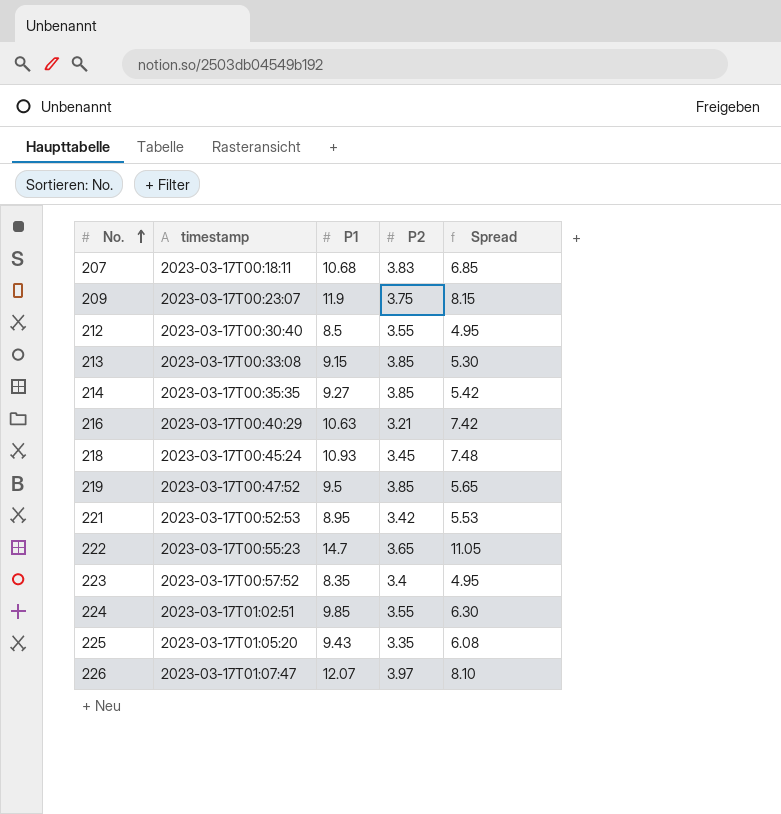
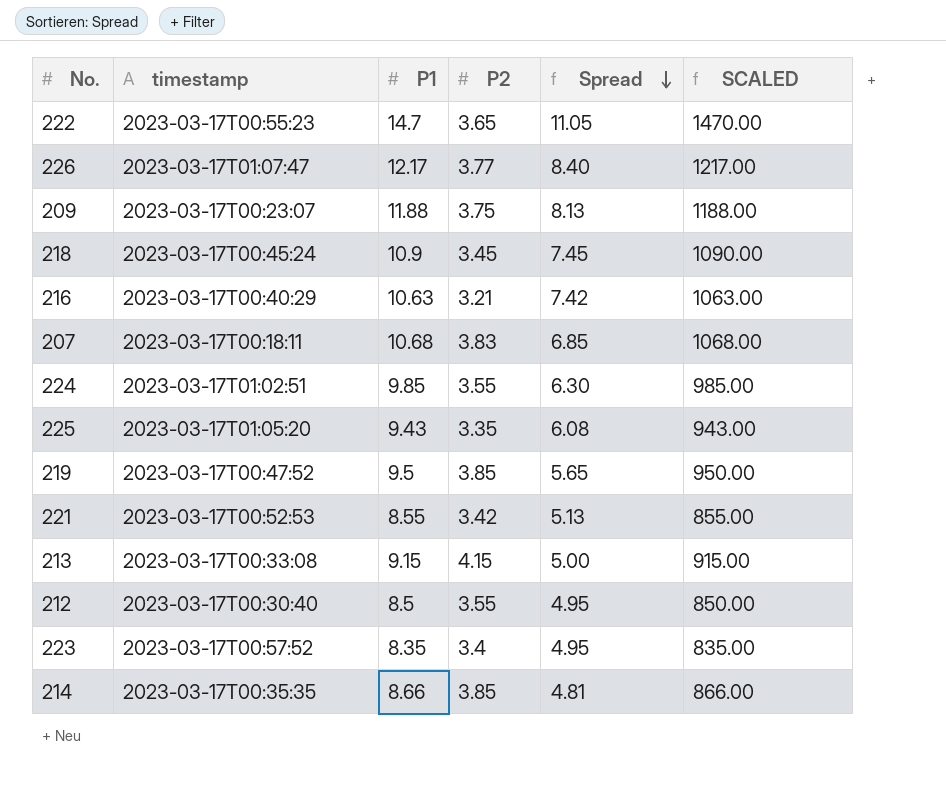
row order: No. ascending -> Spread descending
column SCALED | formula: none -> [P1] * 100
226 | P1: 12.07 -> 12.17
226 | P2: 3.97 -> 3.77
226 | Spread: 8.10 -> 8.40
209 | P1: 11.9 -> 11.88
209 | Spread: 8.15 -> 8.13
218 | P1: 10.93 -> 10.9
218 | Spread: 7.48 -> 7.45
221 | P1: 8.95 -> 8.55
221 | Spread: 5.53 -> 5.13
213 | P2: 3.85 -> 4.15
213 | Spread: 5.30 -> 5.00
214 | P1: 9.27 -> 8.66
214 | Spread: 5.42 -> 4.81

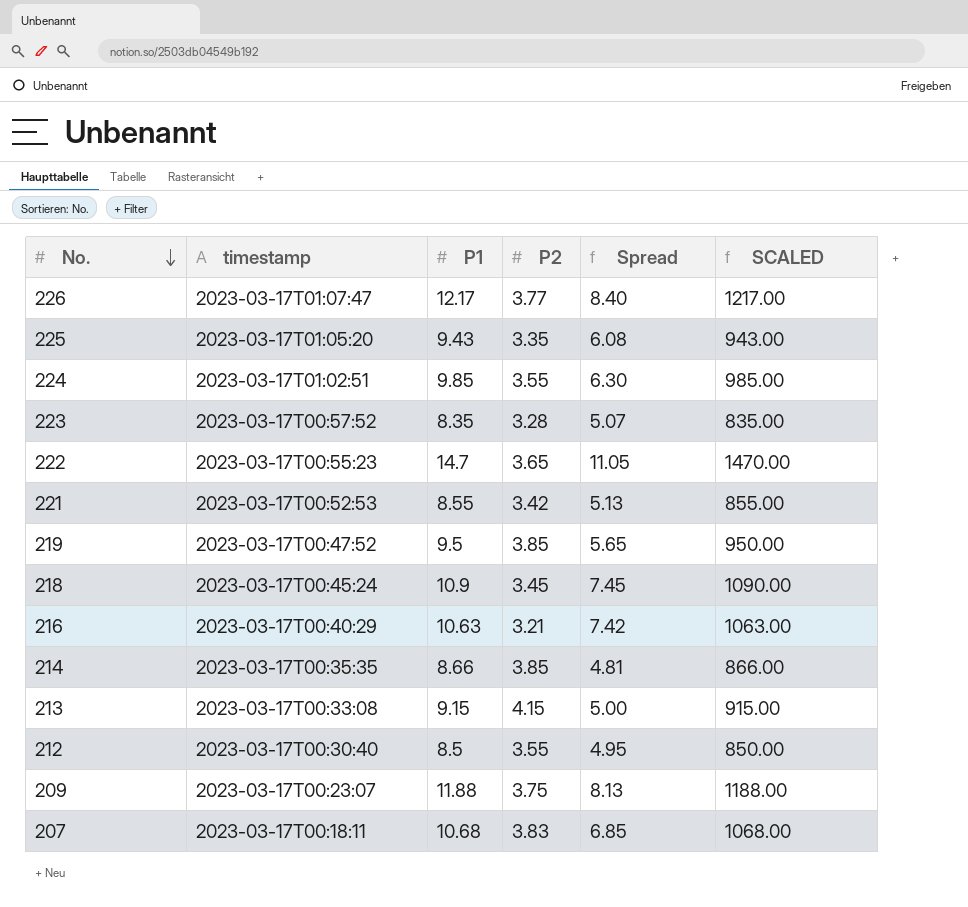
row order: Spread descending -> No. descending
223 | P2: 3.4 -> 3.28
223 | Spread: 4.95 -> 5.07

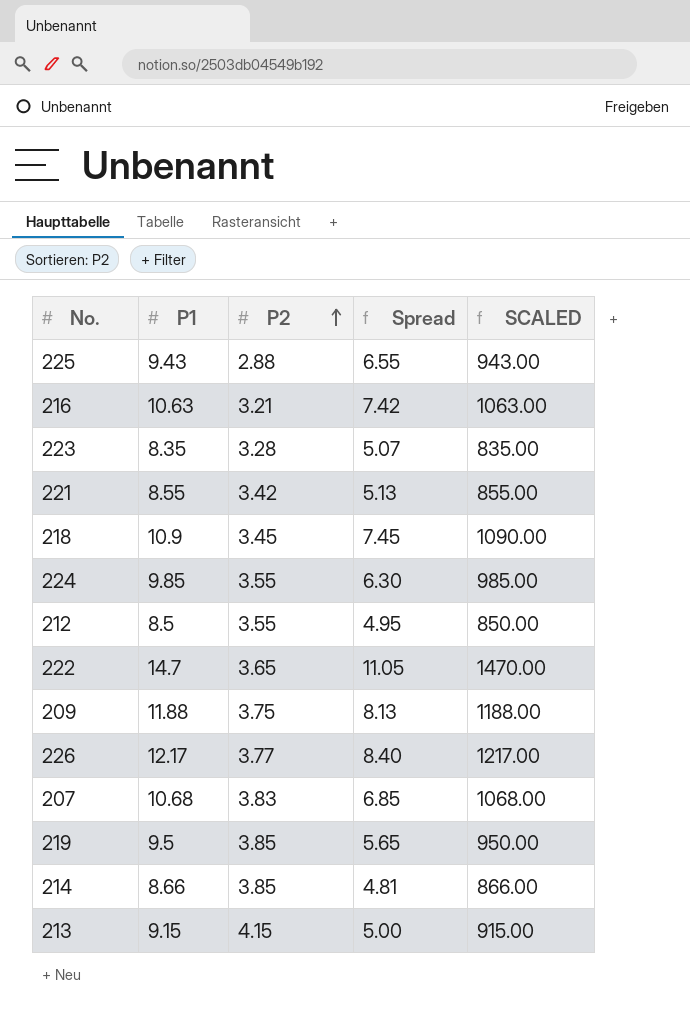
row order: No. descending -> P2 ascending
column timestamp | position: 2 -> none
225 | P2: 3.35 -> 2.88
225 | Spread: 6.08 -> 6.55

